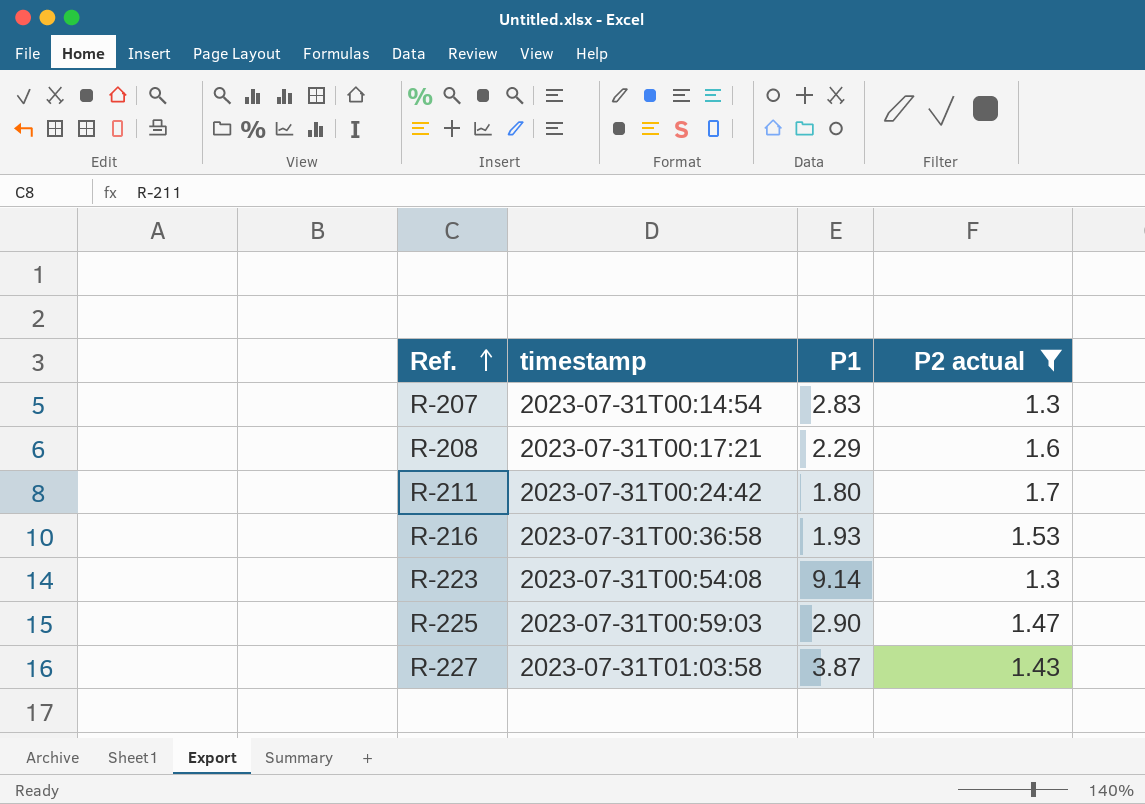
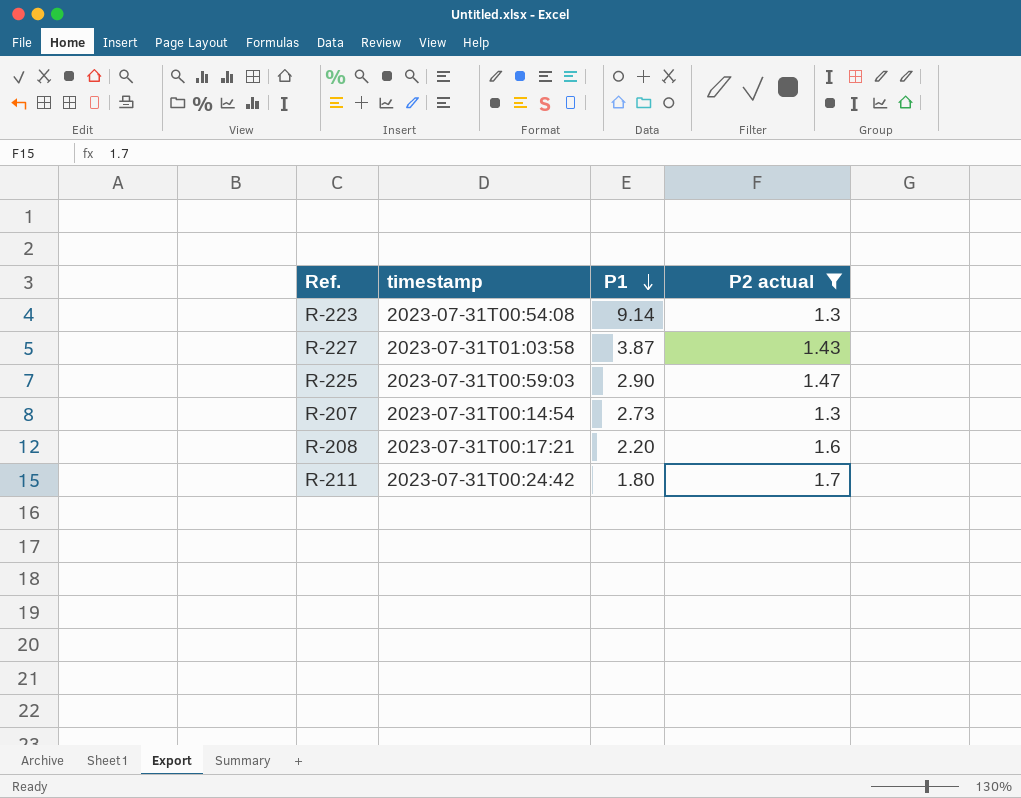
row order: Ref. ascending -> P1 descending
row R-216: 2023-07-31T00:36:58 | 1.93 | 1.53 -> none
R-207 | P1: 2.83 -> 2.73
R-208 | P1: 2.29 -> 2.20

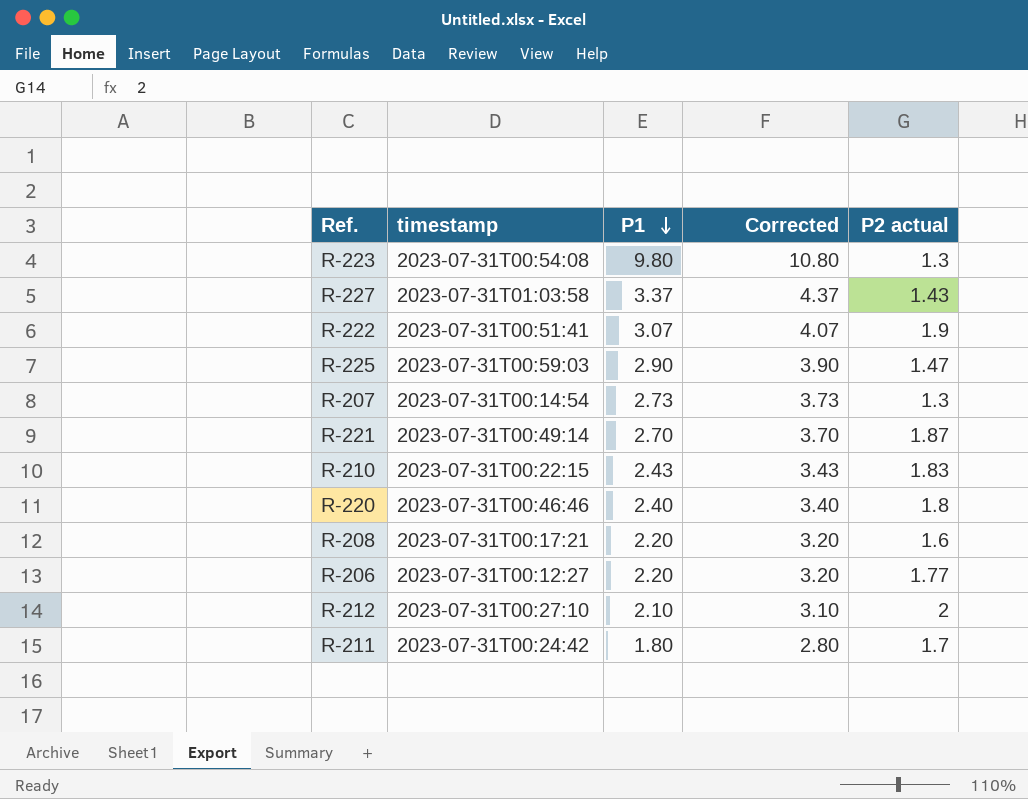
filter: P2 actual <= 1.7 -> none
column Corrected | formula: none -> [P1] + 1
R-223 | P1: 9.14 -> 9.80
R-227 | P1: 3.87 -> 3.37

